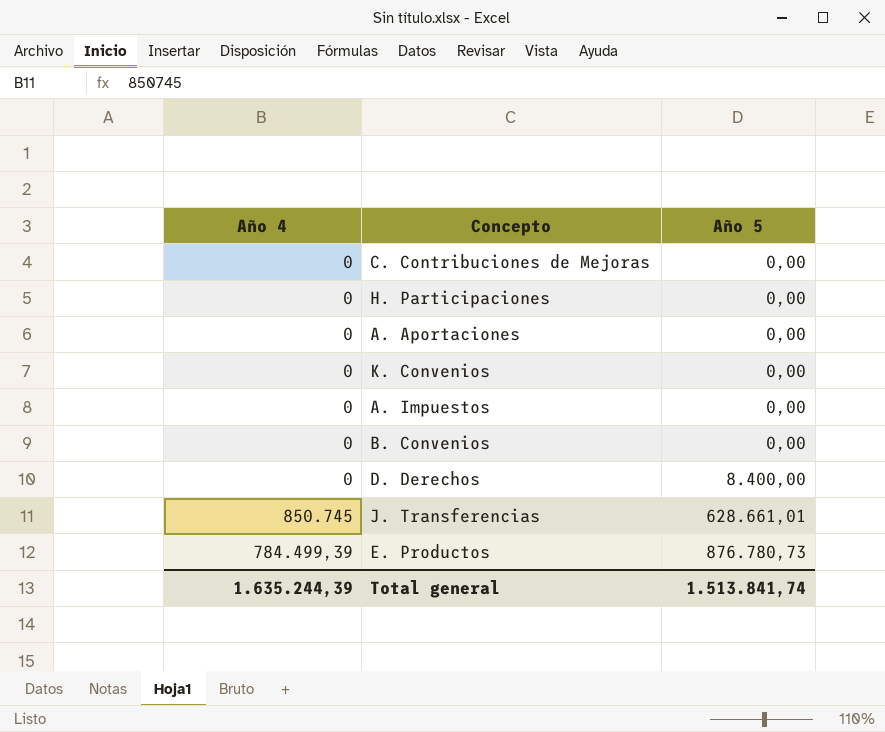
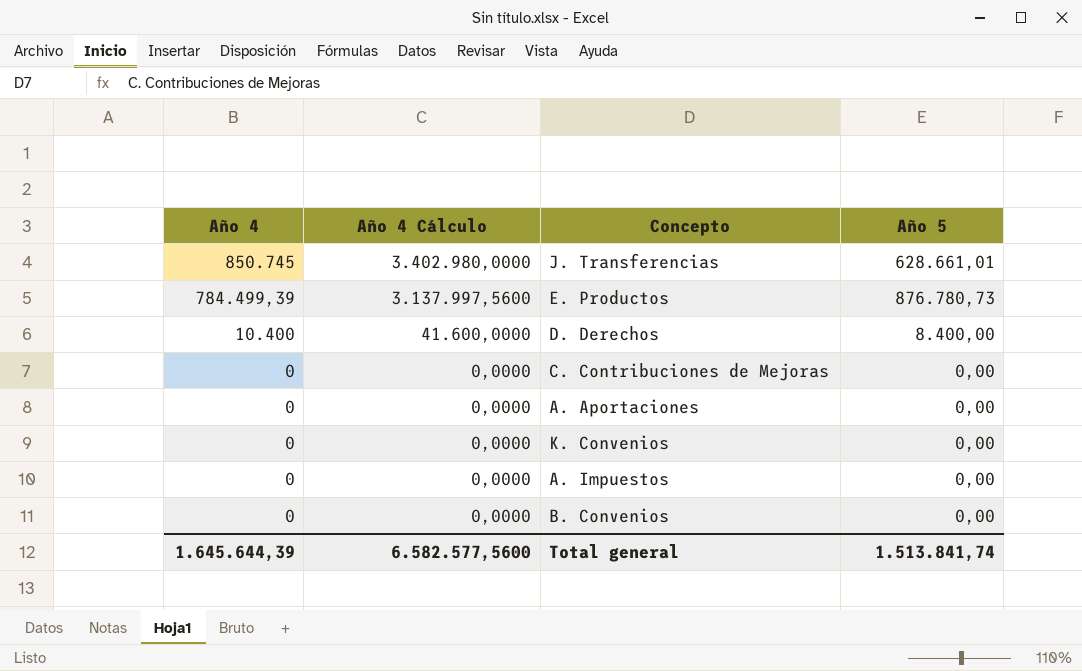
row order: Año 5 ascending -> Año 4 descending
column Año 4 Cálculo | formula: none -> [Año 4] * 4
row H. Participaciones: 0 | 0,00 -> none
D. Derechos | Año 4: 0 -> 10.400
Total general | Año 4: 1.635.244,39 -> 1.645.644,39

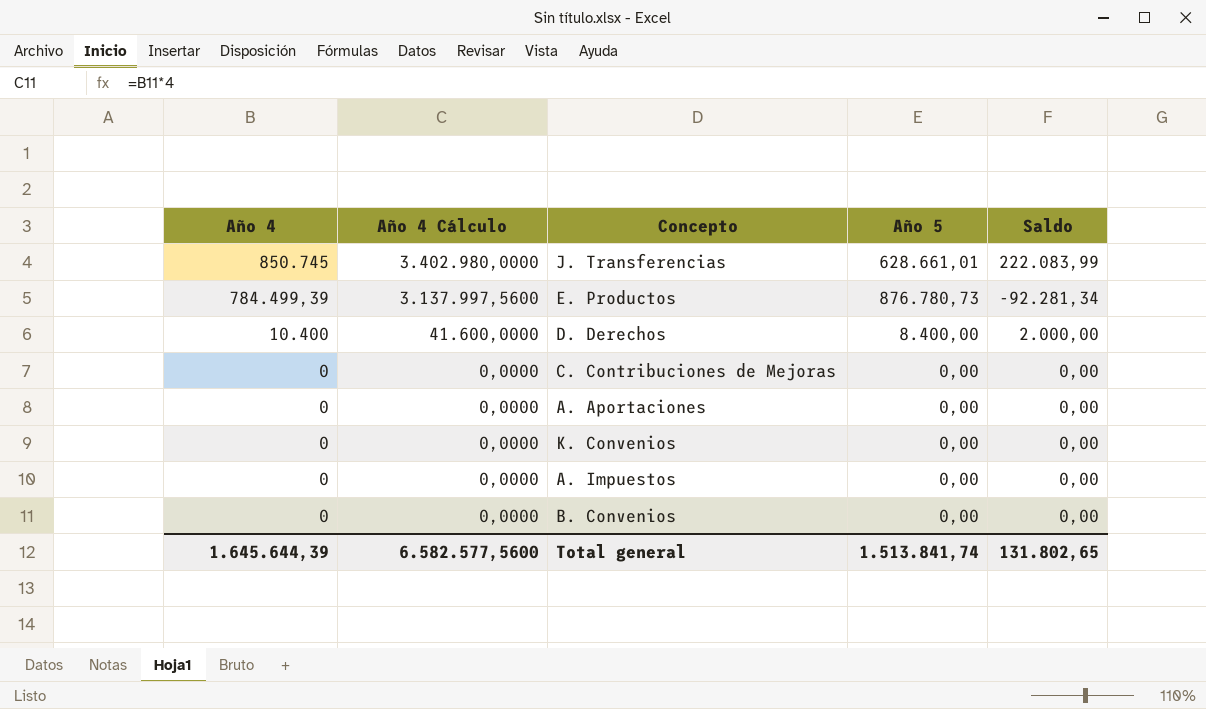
column Saldo | formula: none -> [Año 4] - [Año 5]

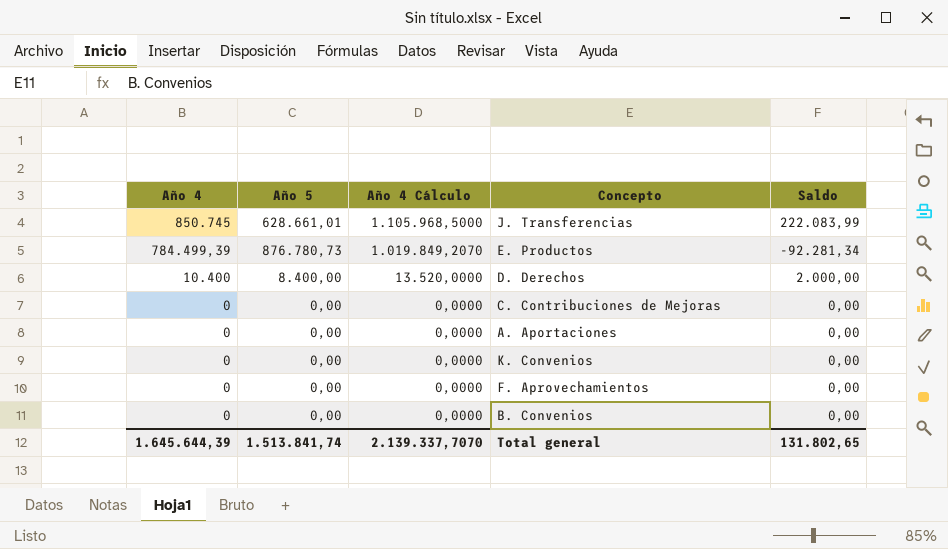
column Año 5 | position: 4 -> 2
column Año 4 Cálculo | formula: [Año 4] * 4 -> [Año 4] * 1,3
row A. Impuestos: 0 | 0,0000 | 0,00 | 0,00 -> none
row F. Aprovechamientos: none -> 0 | 0,00 | 0,0000 | 0,00
Total general | Año 4 Cálculo: 6.582.577,5600 -> 2.139.337,7070

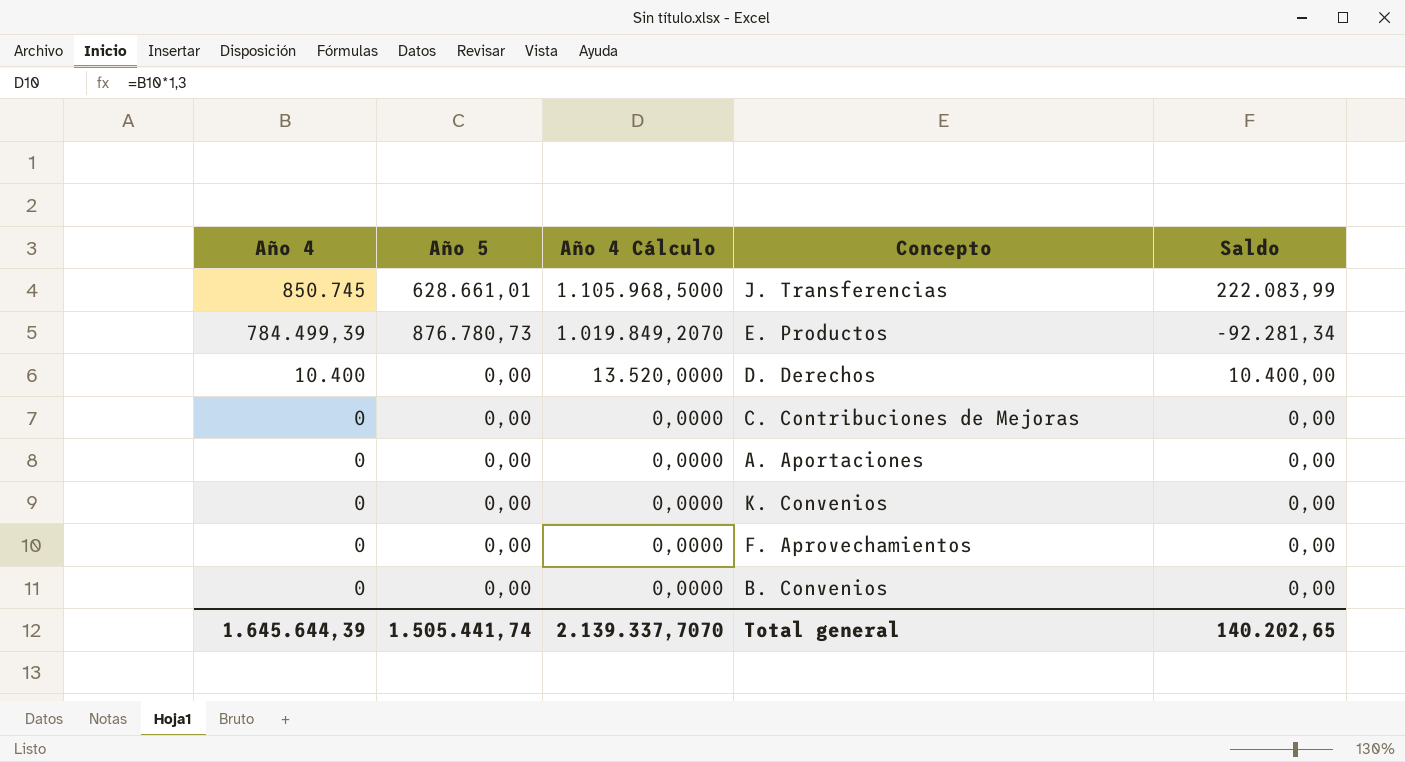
D. Derechos | Año 5: 8.400,00 -> 0,00
D. Derechos | Saldo: 2.000,00 -> 10.400,00
Total general | Año 5: 1.513.841,74 -> 1.505.441,74
Total general | Saldo: 131.802,65 -> 140.202,65

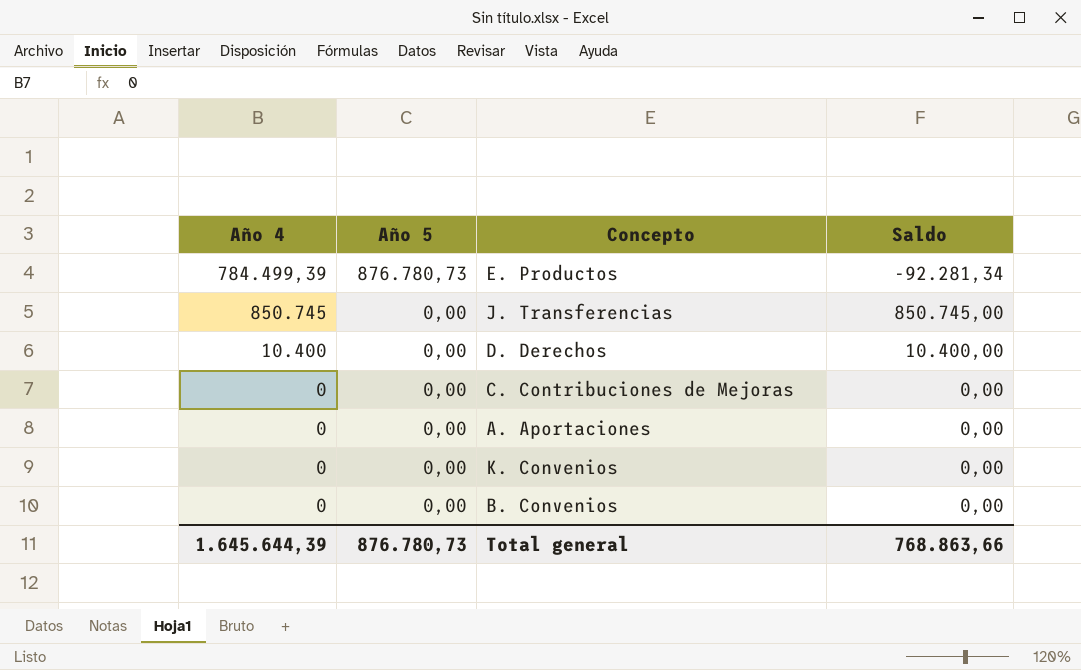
row order: Año 4 descending -> Año 5 descending
column Año 4 Cálculo | formula: [Año 4] * 1,3 -> none
row F. Aprovechamientos: 0 | 0,00 | 0,0000 | 0,00 -> none
J. Transferencias | Año 5: 628.661,01 -> 0,00
J. Transferencias | Saldo: 222.083,99 -> 850.745,00
Total general | Año 5: 1.505.441,74 -> 876.780,73
Total general | Saldo: 140.202,65 -> 768.863,66

